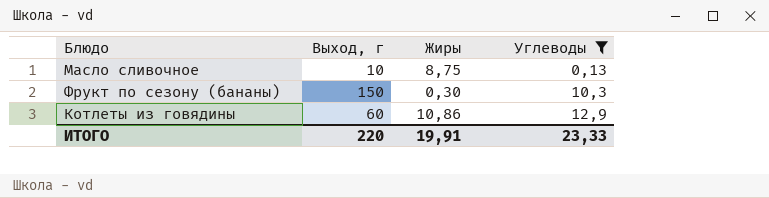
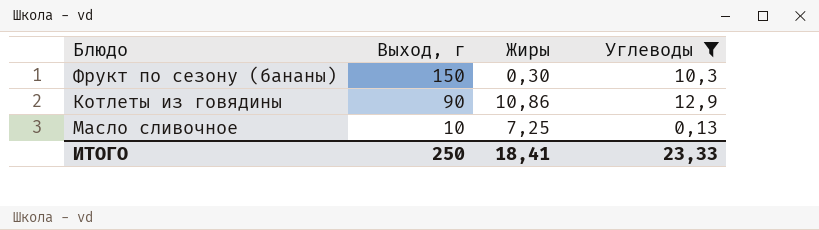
row order: Углеводы ascending -> Выход, г descending
Котлеты из говядины | Выход, г: 60 -> 90
Масло сливочное | Жиры: 8,75 -> 7,25
ИТОГО | Выход, г: 220 -> 250
ИТОГО | Жиры: 19,91 -> 18,41

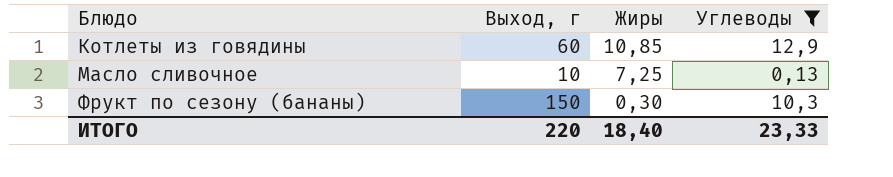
row order: Выход, г descending -> Блюдо ascending
Котлеты из говядины | Выход, г: 90 -> 60
Котлеты из говядины | Жиры: 10,86 -> 10,85
ИТОГО | Выход, г: 250 -> 220
ИТОГО | Жиры: 18,41 -> 18,40

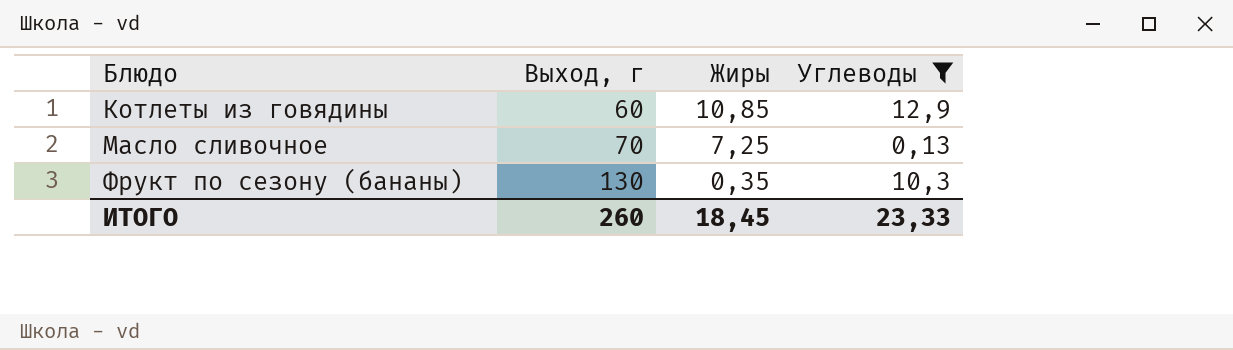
Масло сливочное | Выход, г: 10 -> 70
Фрукт по сезону (бананы) | Выход, г: 150 -> 130
Фрукт по сезону (бананы) | Жиры: 0,30 -> 0,35
ИТОГО | Выход, г: 220 -> 260
ИТОГО | Жиры: 18,40 -> 18,45

